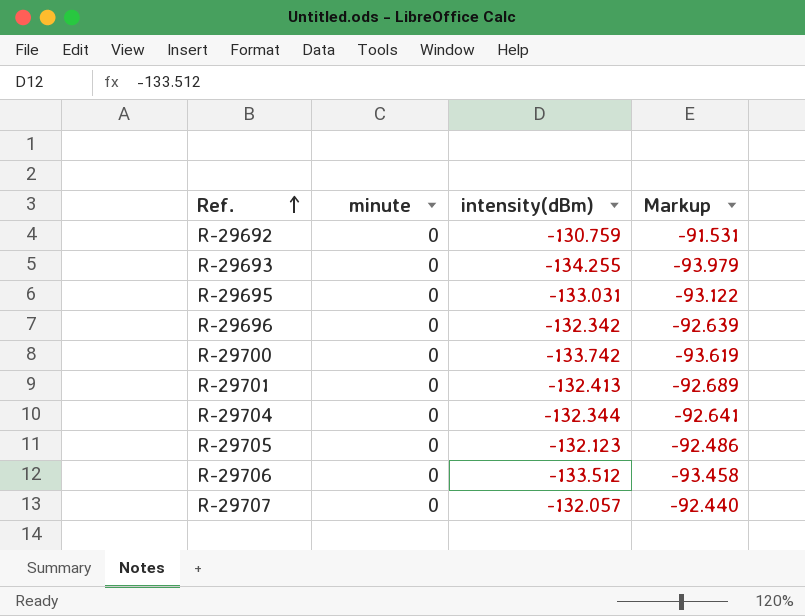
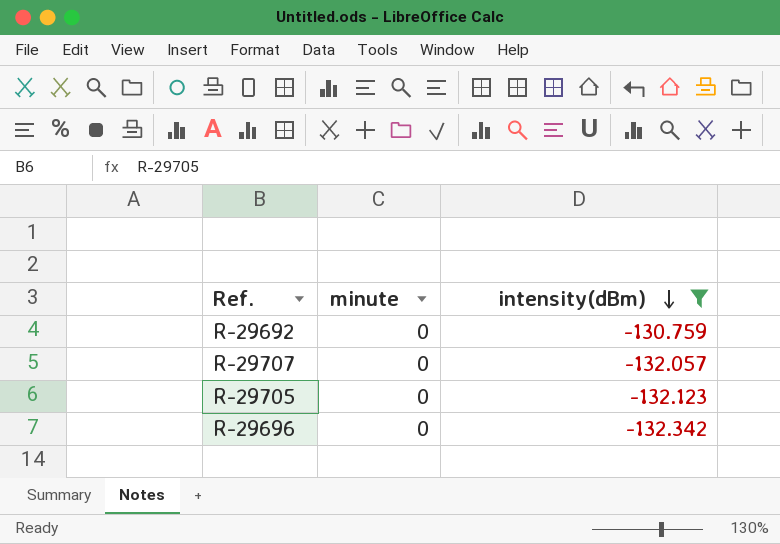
filter: none -> intensity(dBm) >= -132.342
row order: Ref. ascending -> intensity(dBm) descending
column Markup | formula: [intensity(dBm)] * 0.7 -> none

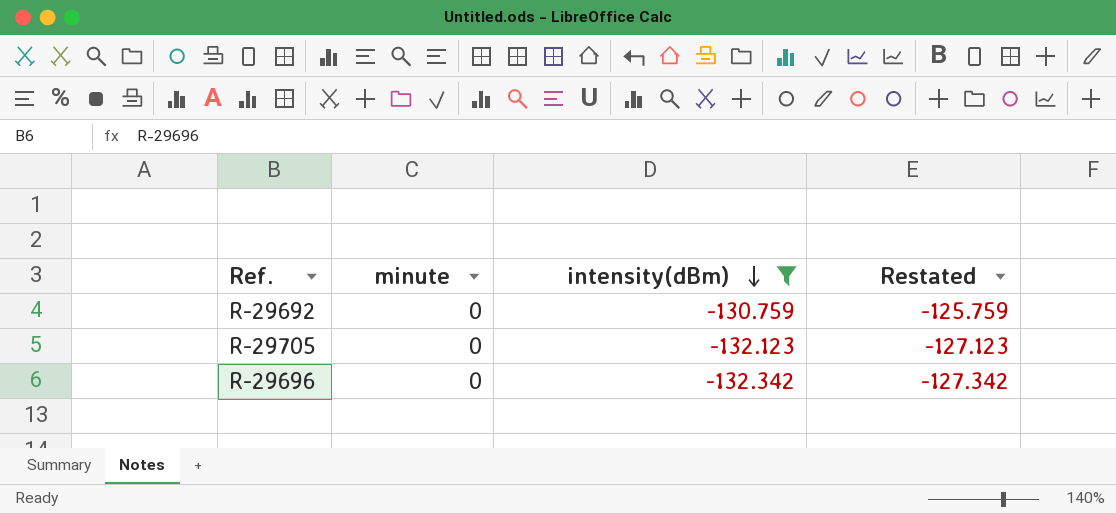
column Restated | formula: none -> [intensity(dBm)] + 5
row R-29707: 0 | -132.057 -> none

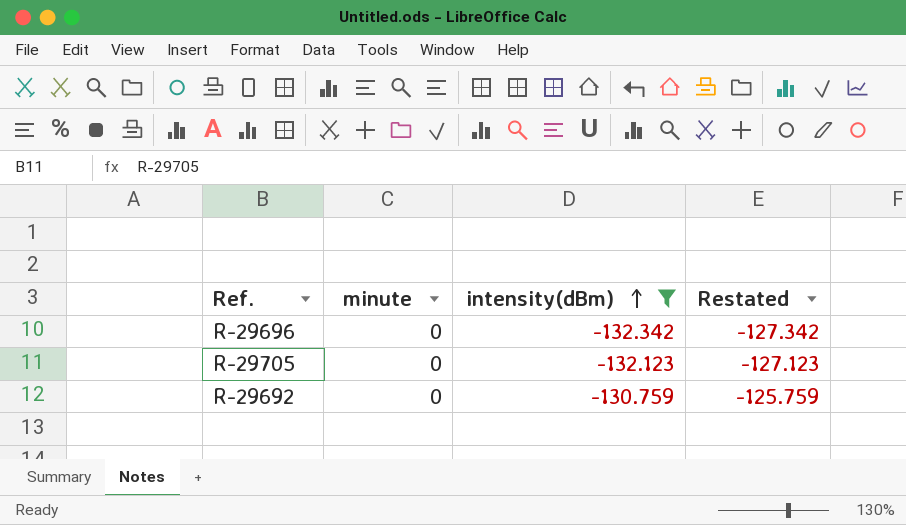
row order: intensity(dBm) descending -> intensity(dBm) ascending

